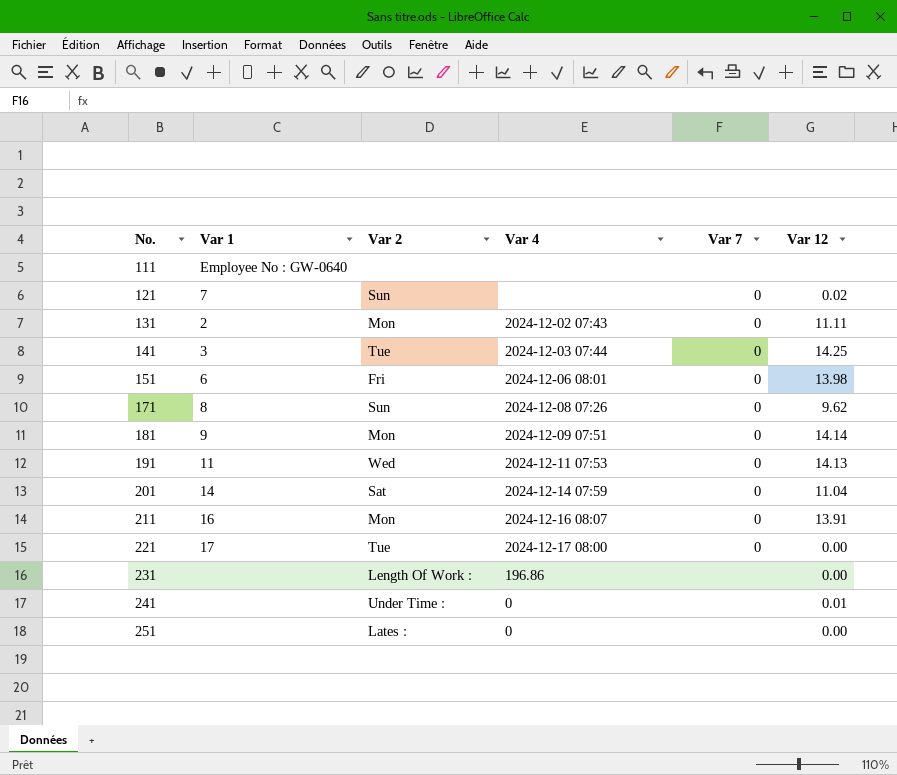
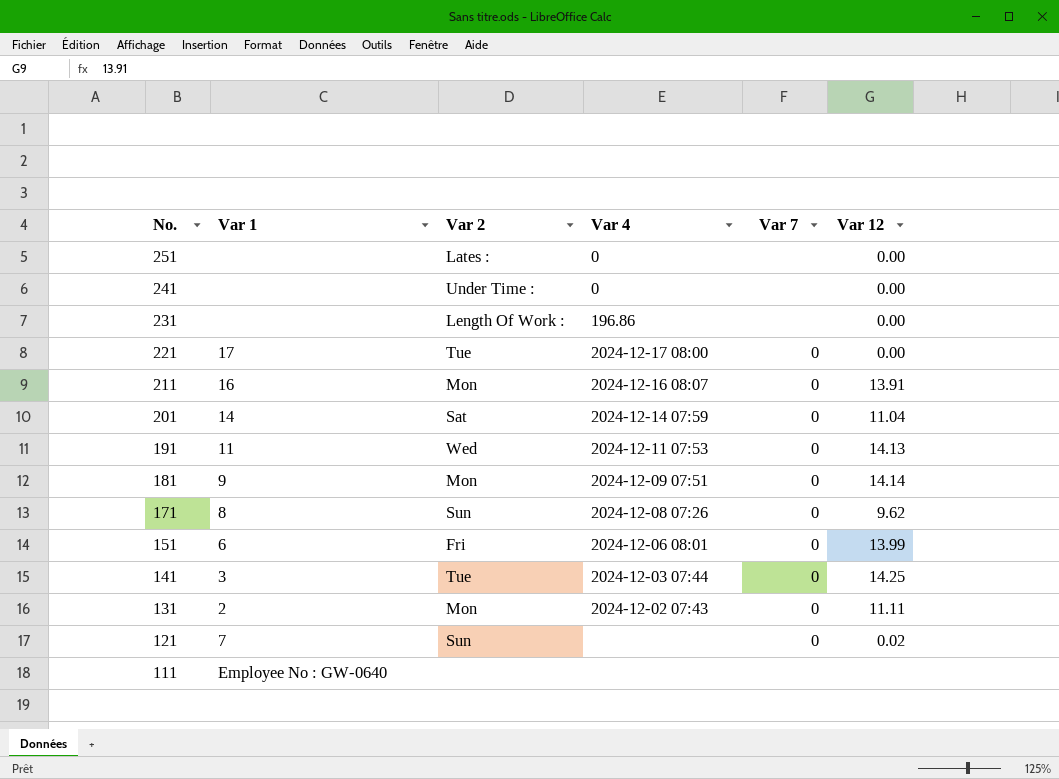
row order: No. ascending -> No. descending
241 | Var 12: 0.01 -> 0.00
151 | Var 12: 13.98 -> 13.99

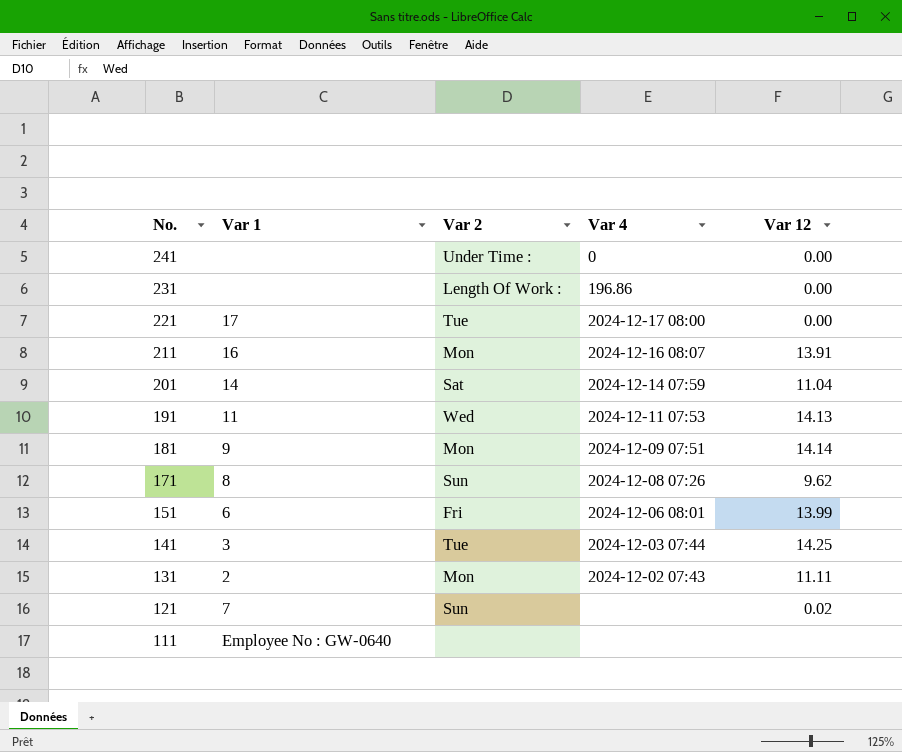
column Var 7 | position: 5 -> none
row 251: none | Lates : | 0 | none | 0.00 -> none

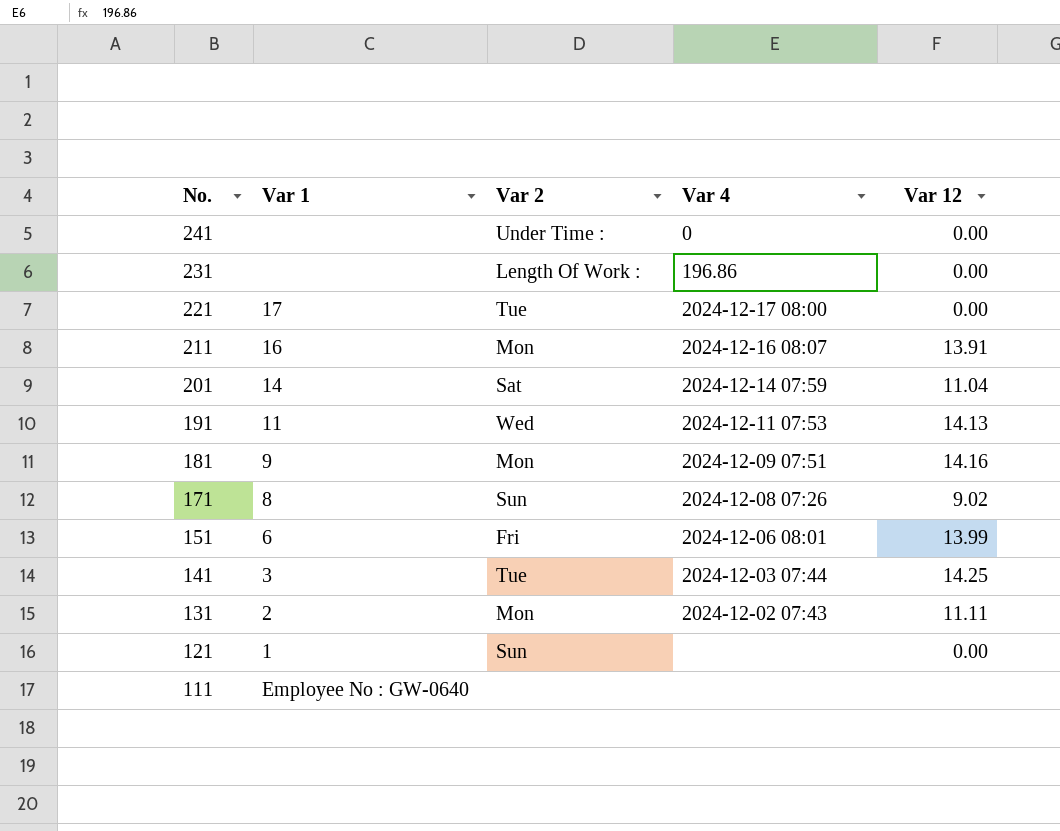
181 | Var 12: 14.14 -> 14.16
171 | Var 12: 9.62 -> 9.02
121 | Var 1: 7 -> 1
121 | Var 12: 0.02 -> 0.00

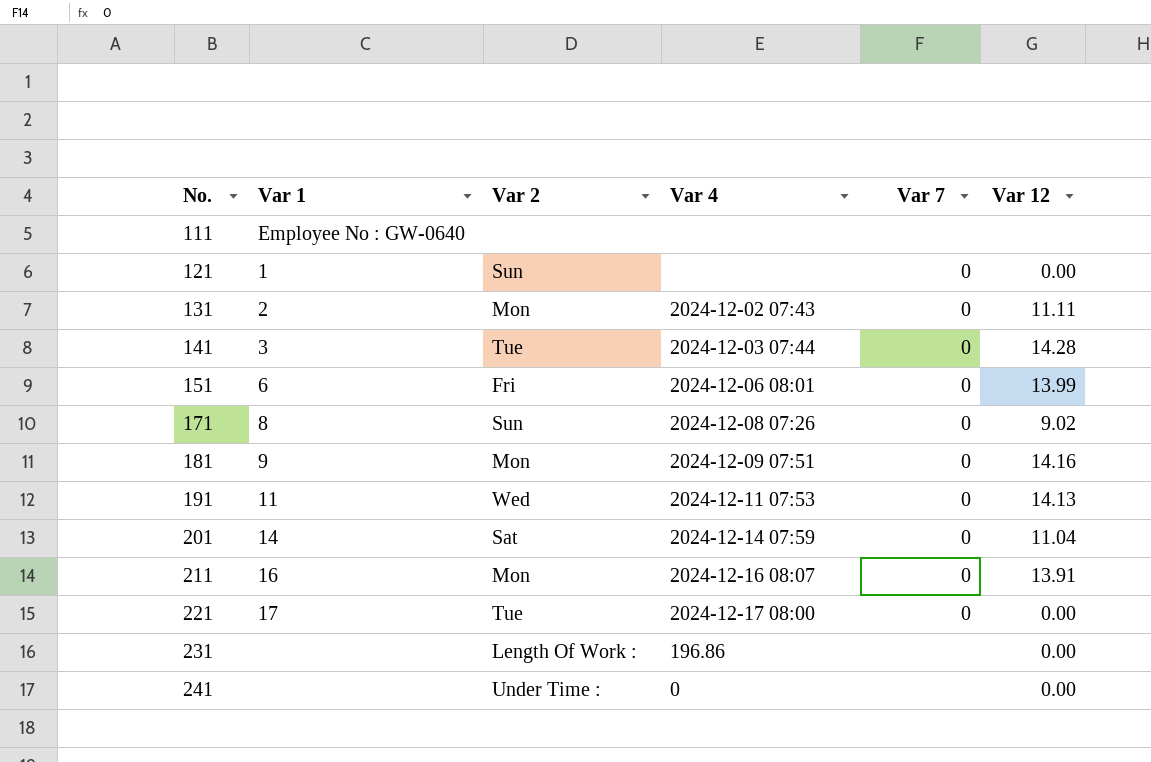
row order: No. descending -> No. ascending
column Var 7 | position: none -> 5
141 | Var 12: 14.25 -> 14.28

